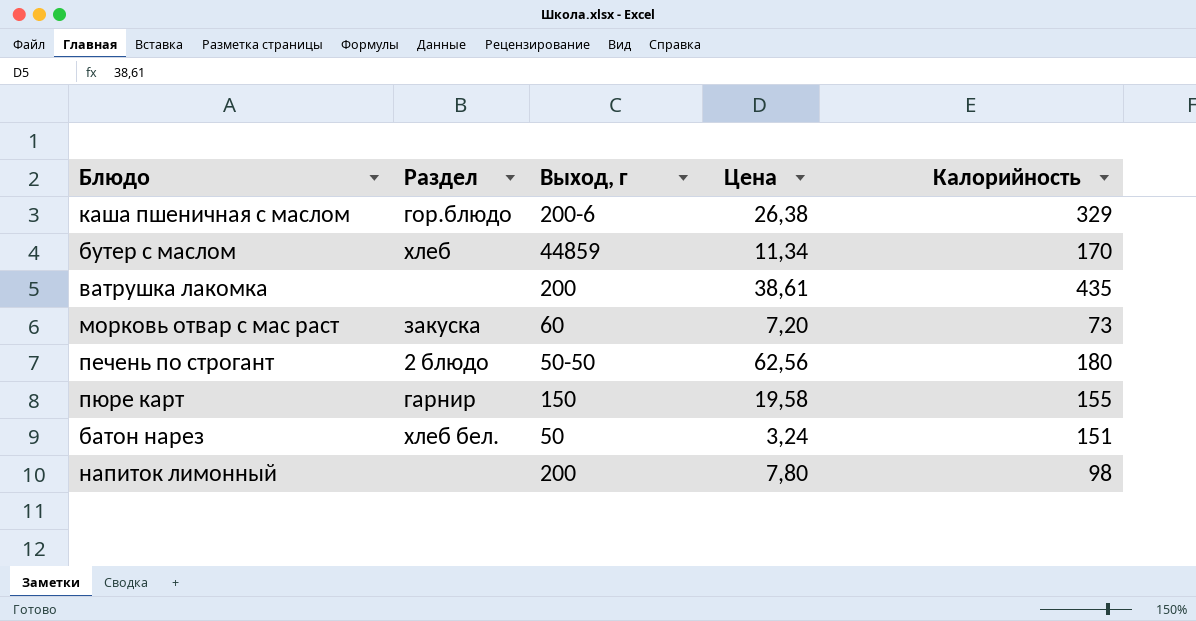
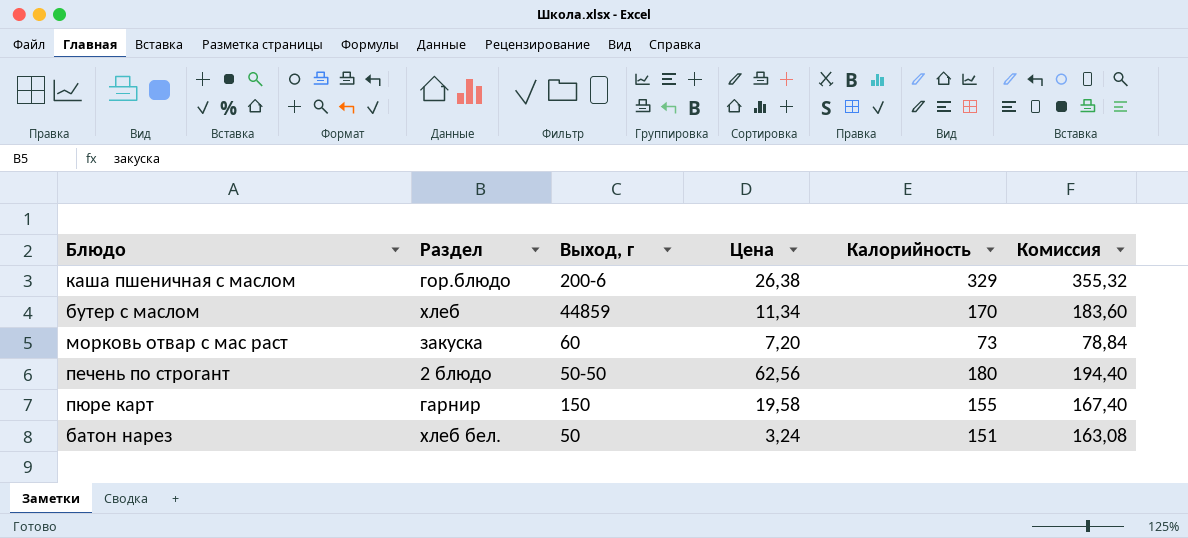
column Комиссия | formula: none -> [Калорийность] * 1,08
row ватрушка лакомка: none | 200 | 38,61 | 435 -> none
row напиток лимонный: none | 200 | 7,80 | 98 -> none

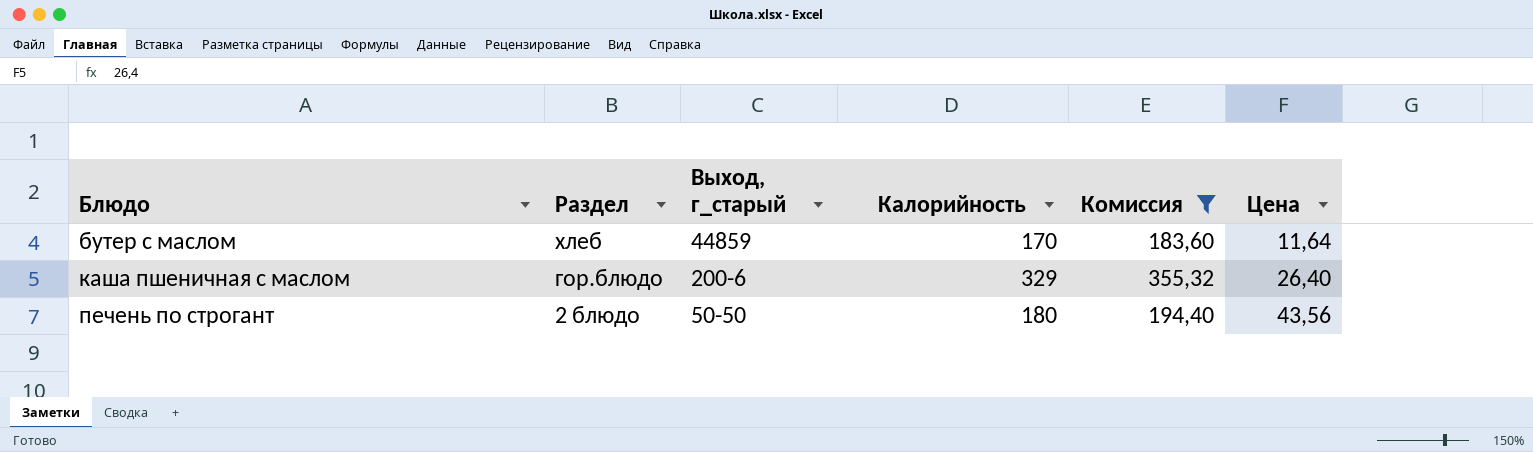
filter: none -> Комиссия >= 183,60
row order: none -> Блюдо ascending
column name: Выход, г -> Выход, г_старый
column Цена | position: 4 -> 6
бутер с маслом | Цена: 11,34 -> 11,64
каша пшеничная с маслом | Цена: 26,38 -> 26,40
печень по строгант | Цена: 62,56 -> 43,56

